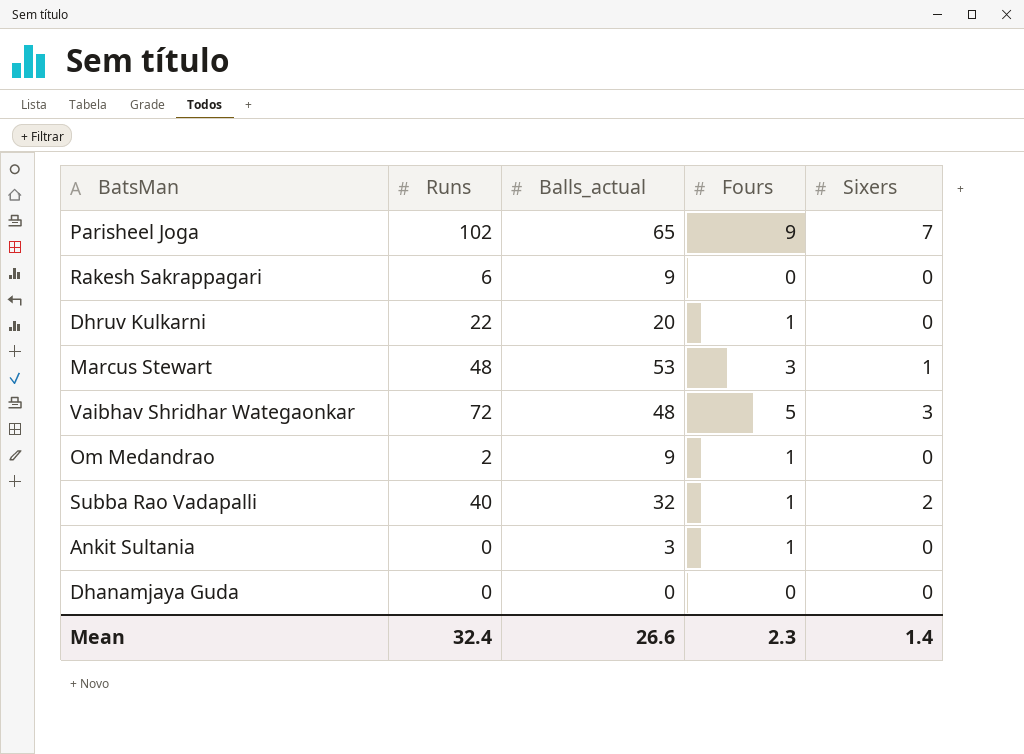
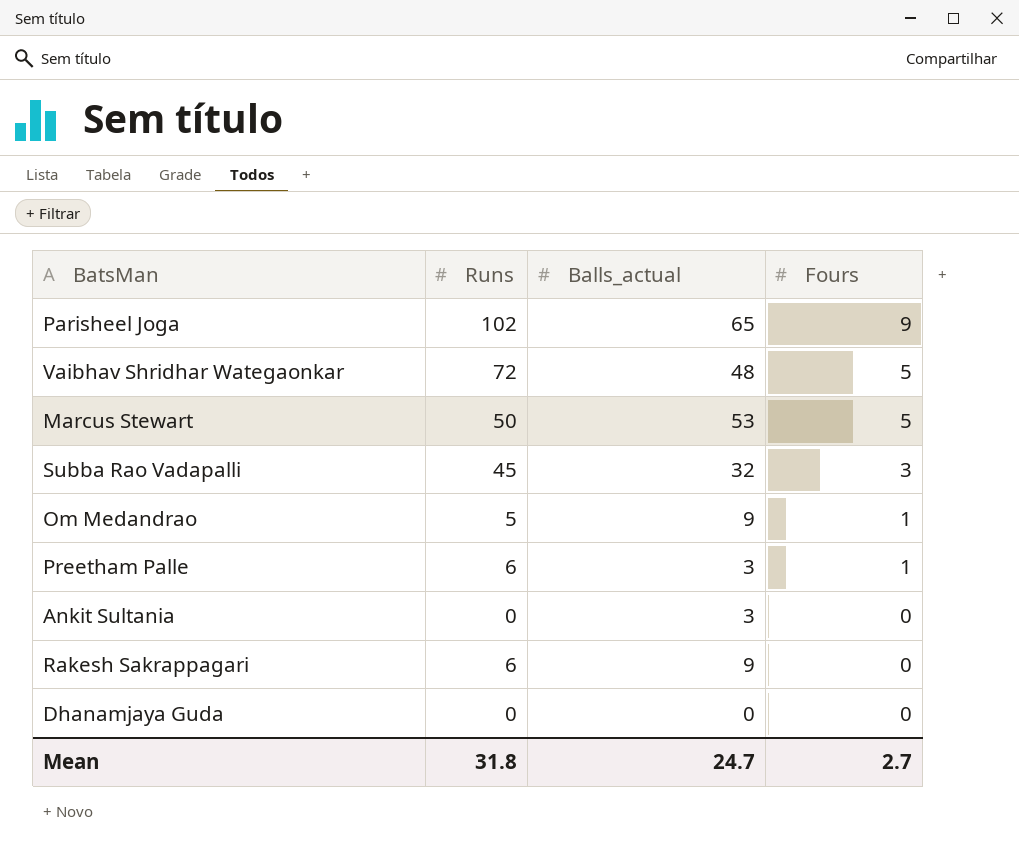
row order: none -> Fours descending
column Sixers | position: 5 -> none
row Dhruv Kulkarni: 22 | 20 | 1 | 0 -> none
Marcus Stewart | Runs: 48 -> 50
Marcus Stewart | Fours: 3 -> 5
Subba Rao Vadapalli | Runs: 40 -> 45
Subba Rao Vadapalli | Fours: 1 -> 3
Om Medandrao | Runs: 2 -> 5
row Preetham Palle: none -> 6 | 3 | 1
Ankit Sultania | Fours: 1 -> 0
Mean | Runs: 32.4 -> 31.8
Mean | Balls_actual: 26.6 -> 24.7
Mean | Fours: 2.3 -> 2.7

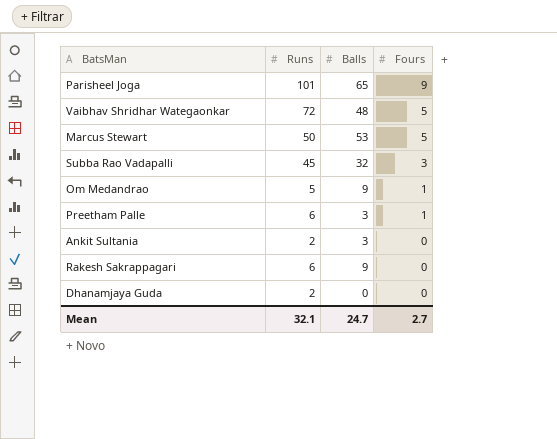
column name: Balls_actual -> Balls
Parisheel Joga | Runs: 102 -> 101
Ankit Sultania | Runs: 0 -> 2
Dhanamjaya Guda | Runs: 0 -> 2
Mean | Runs: 31.8 -> 32.1

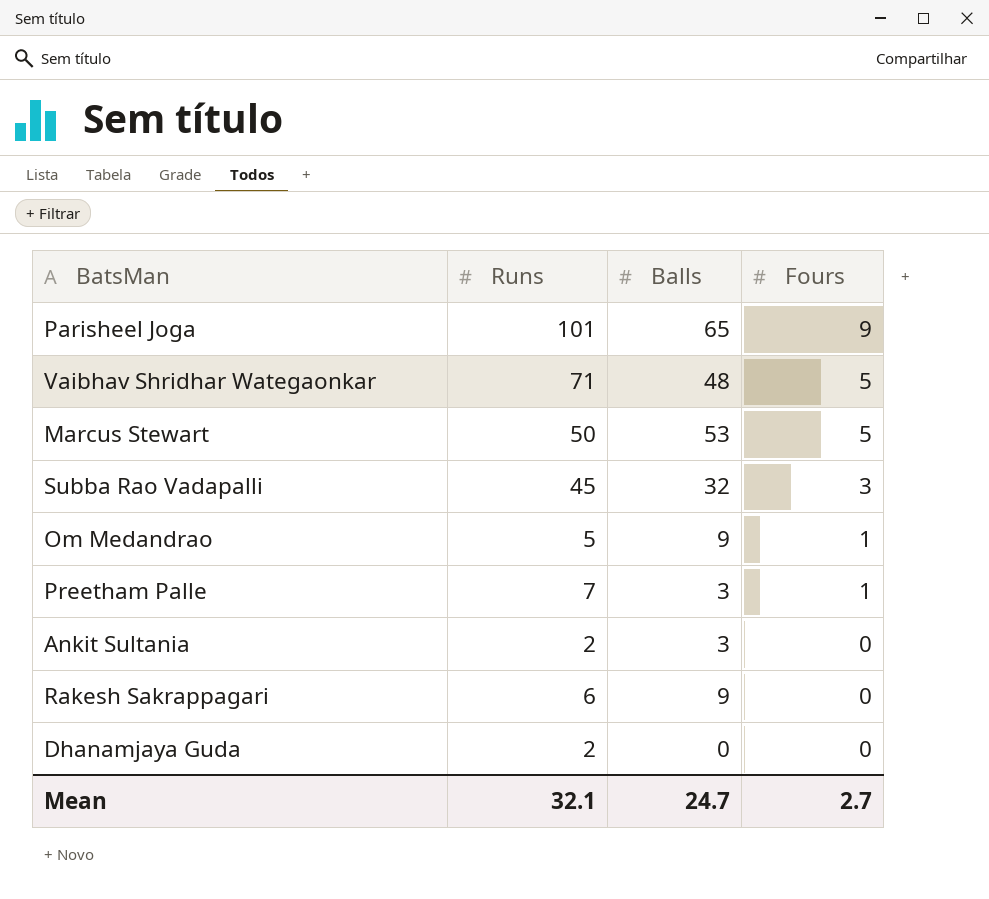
Vaibhav Shridhar Wategaonkar | Runs: 72 -> 71
Preetham Palle | Runs: 6 -> 7

